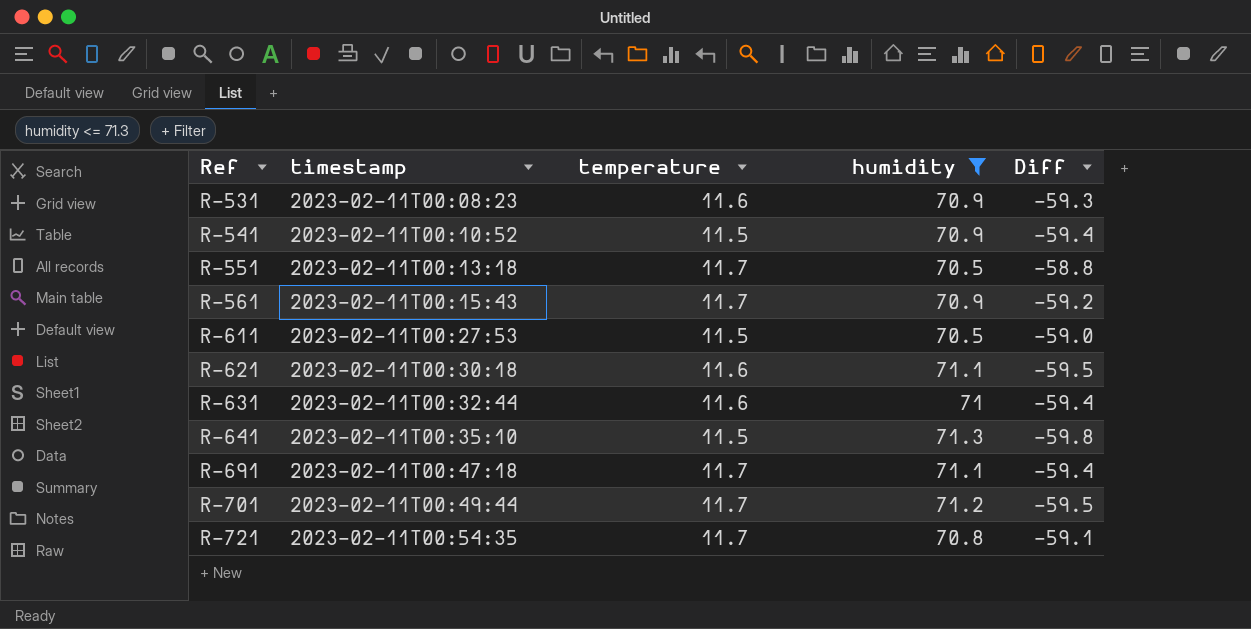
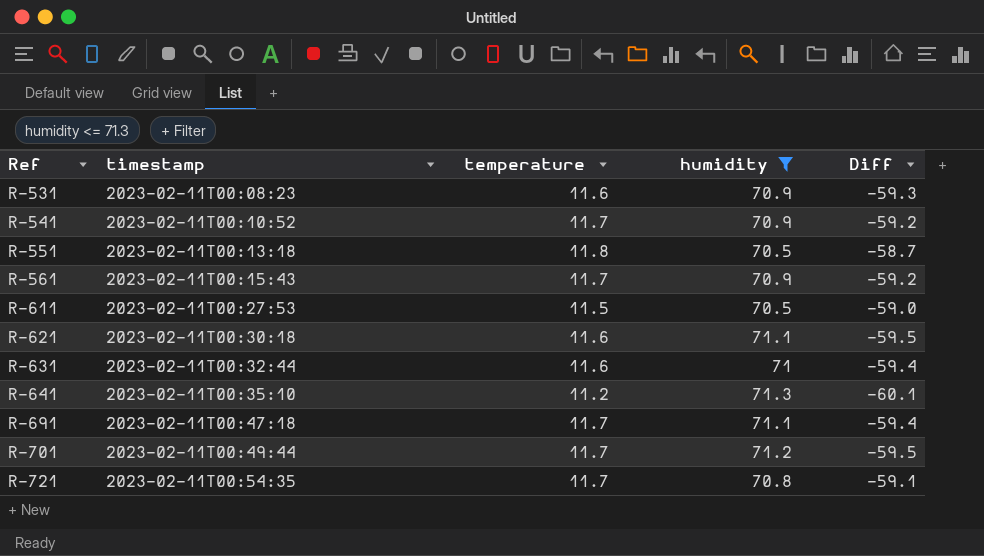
R-541 | temperature: 11.5 -> 11.7
R-541 | Diff: -59.4 -> -59.2
R-551 | temperature: 11.7 -> 11.8
R-551 | Diff: -58.8 -> -58.7
R-641 | temperature: 11.5 -> 11.2
R-641 | Diff: -59.8 -> -60.1

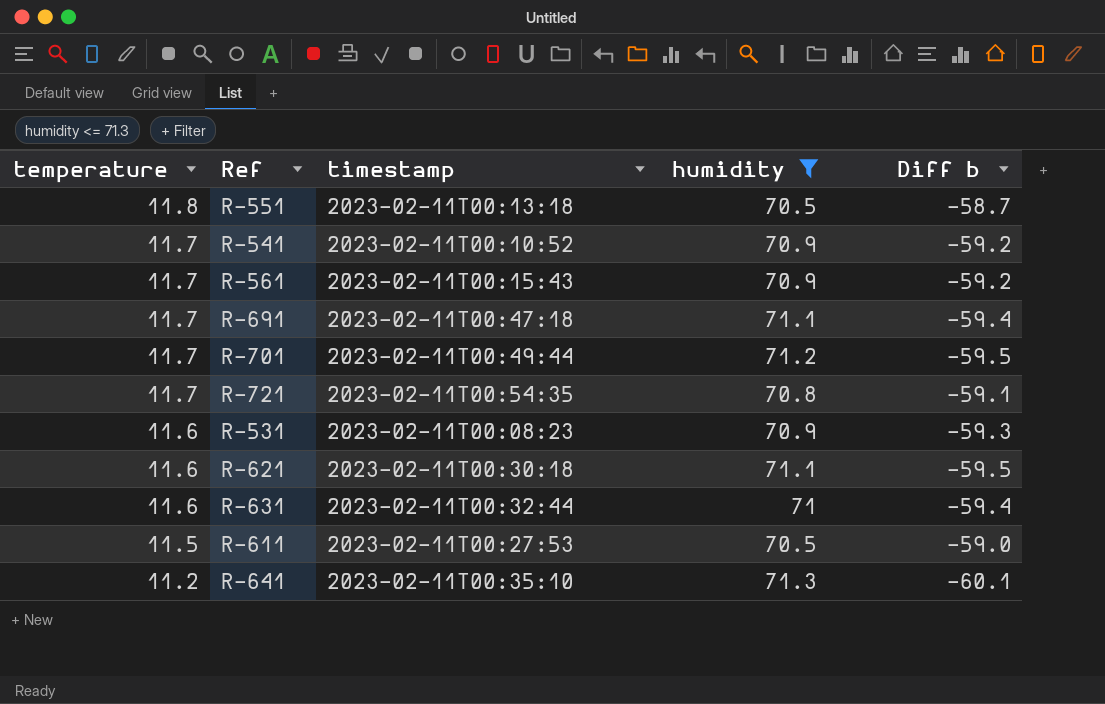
row order: Ref ascending -> temperature descending
column temperature | position: 3 -> 1
column name: Diff -> Diff b

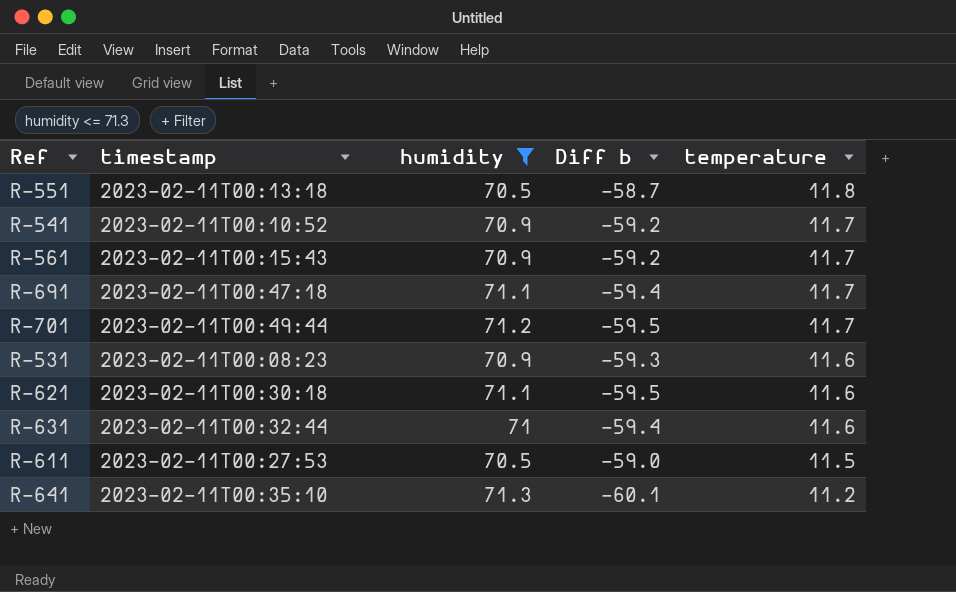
column temperature | position: 1 -> 5
row R-721: 11.7 | 2023-02-11T00:54:35 | 70.8 | -59.1 -> none

